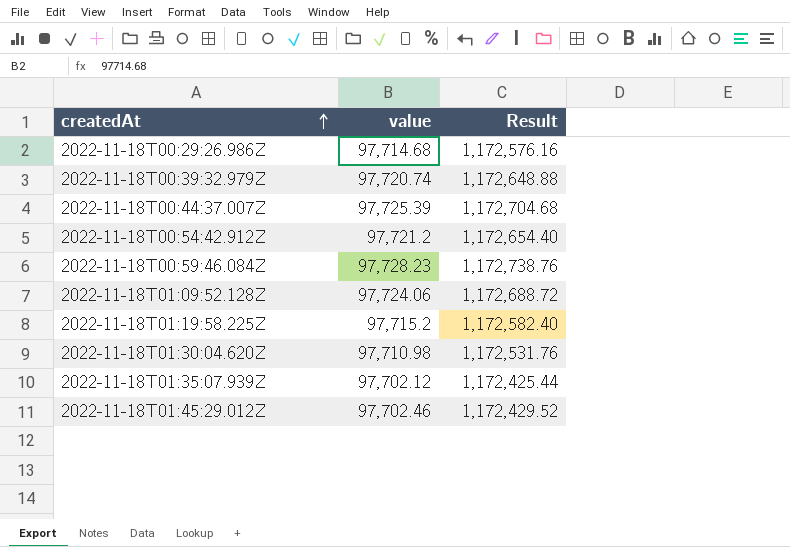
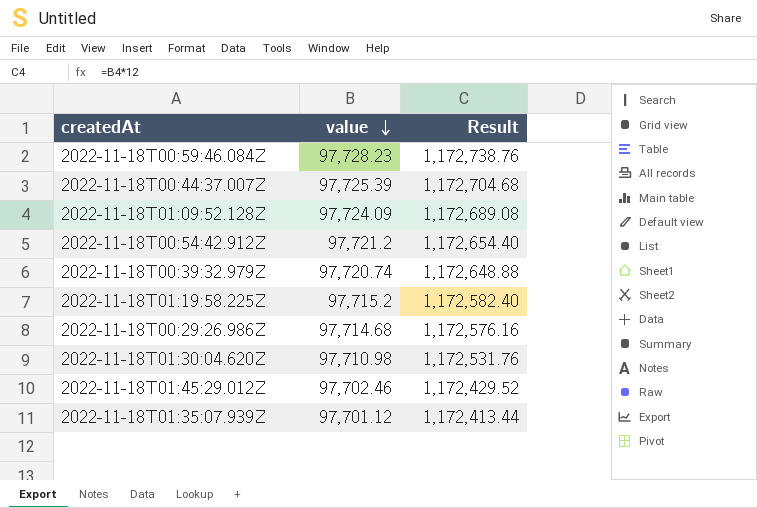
row order: createdAt ascending -> value descending
2022-11-18T01:09:52.128Z | value: 97,724.06 -> 97,724.09
2022-11-18T01:09:52.128Z | Result: 1,172,688.72 -> 1,172,689.08
2022-11-18T01:35:07.939Z | value: 97,702.12 -> 97,701.12
2022-11-18T01:35:07.939Z | Result: 1,172,425.44 -> 1,172,413.44

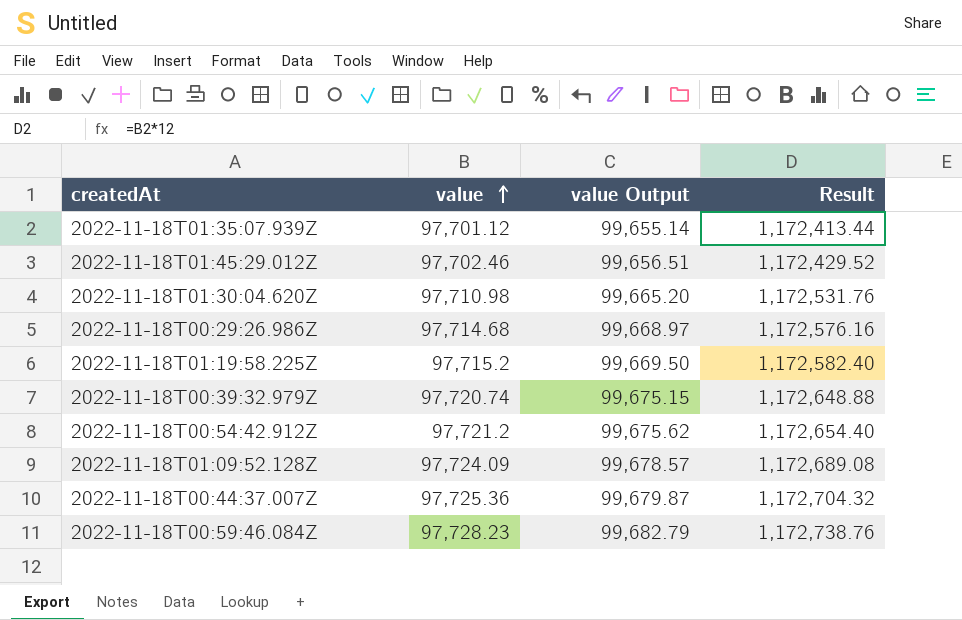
row order: value descending -> value ascending
column value Output | formula: none -> [value] * 1.02
2022-11-18T00:44:37.007Z | value: 97,725.39 -> 97,725.36
2022-11-18T00:44:37.007Z | Result: 1,172,704.68 -> 1,172,704.32

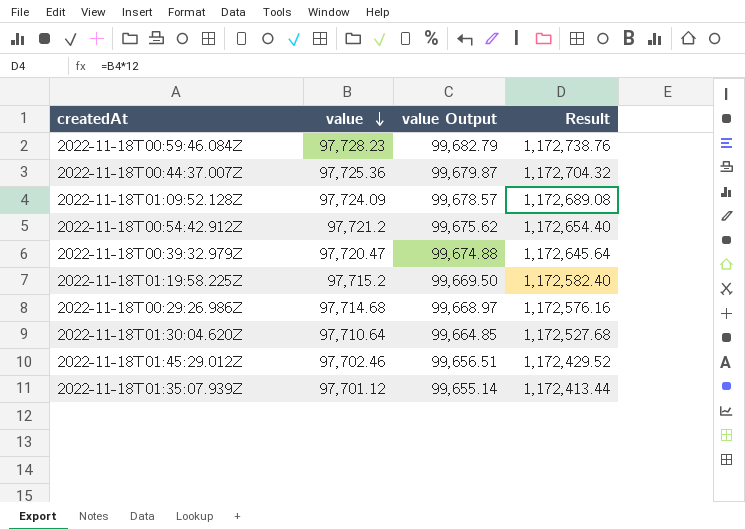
row order: value ascending -> value descending
2022-11-18T00:39:32.979Z | value: 97,720.74 -> 97,720.47
2022-11-18T00:39:32.979Z | value Output: 99,675.15 -> 99,674.88
2022-11-18T00:39:32.979Z | Result: 1,172,648.88 -> 1,172,645.64
2022-11-18T01:30:04.620Z | value: 97,710.98 -> 97,710.64
2022-11-18T01:30:04.620Z | value Output: 99,665.20 -> 99,664.85
2022-11-18T01:30:04.620Z | Result: 1,172,531.76 -> 1,172,527.68

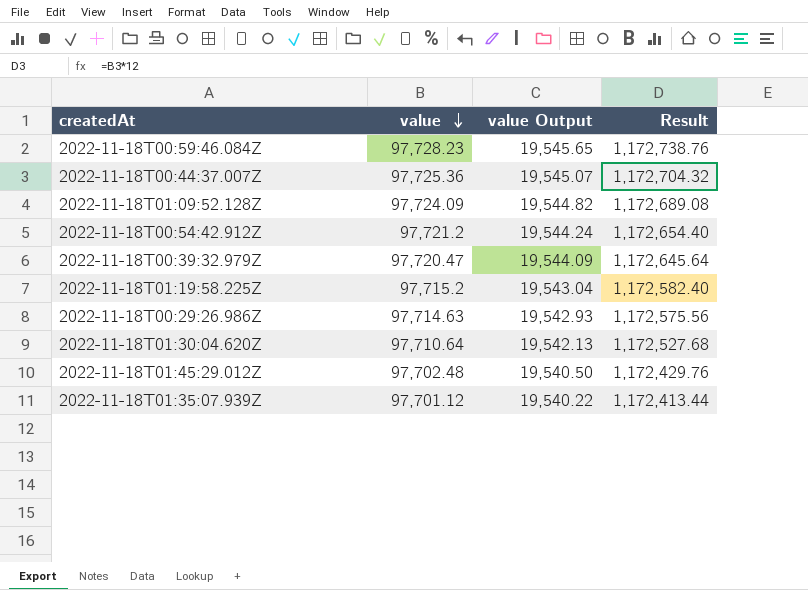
column value Output | formula: [value] * 1.02 -> [value] * 0.2
2022-11-18T00:29:26.986Z | value: 97,714.68 -> 97,714.63
2022-11-18T00:29:26.986Z | Result: 1,172,576.16 -> 1,172,575.56
2022-11-18T01:45:29.012Z | value: 97,702.46 -> 97,702.48
2022-11-18T01:45:29.012Z | Result: 1,172,429.52 -> 1,172,429.76

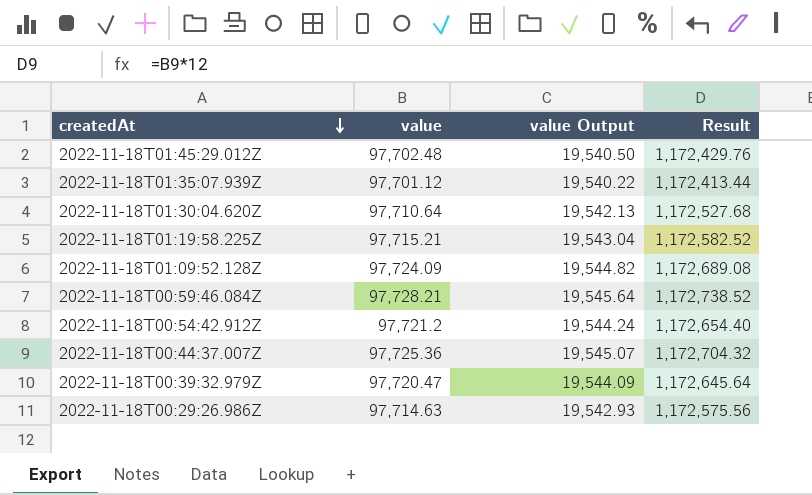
row order: value descending -> createdAt descending
2022-11-18T01:19:58.225Z | value: 97,715.2 -> 97,715.21
2022-11-18T01:19:58.225Z | Result: 1,172,582.40 -> 1,172,582.52
2022-11-18T00:59:46.084Z | value: 97,728.23 -> 97,728.21
2022-11-18T00:59:46.084Z | value Output: 19,545.65 -> 19,545.64
2022-11-18T00:59:46.084Z | Result: 1,172,738.76 -> 1,172,738.52

